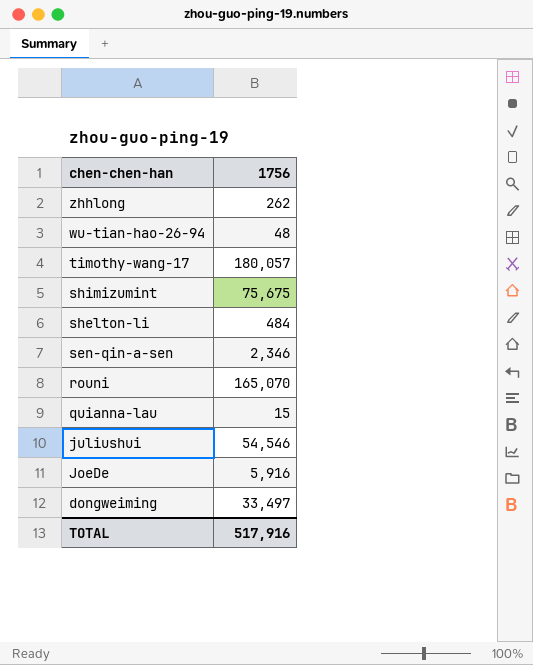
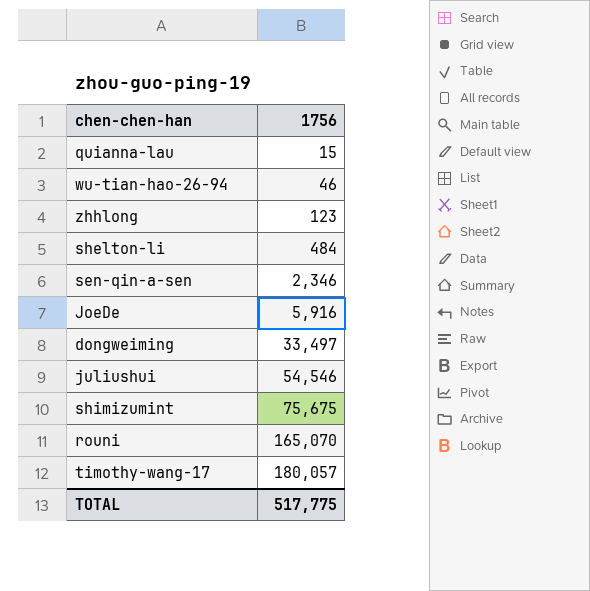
row order: chen-chen-han descending -> 1756 ascending
wu-tian-hao-26-94 | 1756: 48 -> 46
zhhlong | 1756: 262 -> 123
TOTAL | 1756: 517,916 -> 517,775

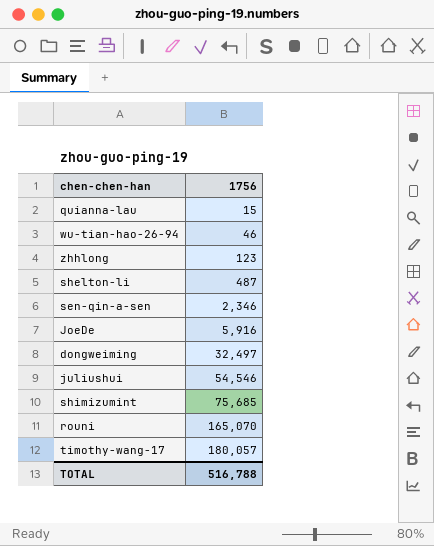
shelton-li | 1756: 484 -> 487
dongweiming | 1756: 33,497 -> 32,497
shimizumint | 1756: 75,675 -> 75,685
TOTAL | 1756: 517,775 -> 516,788

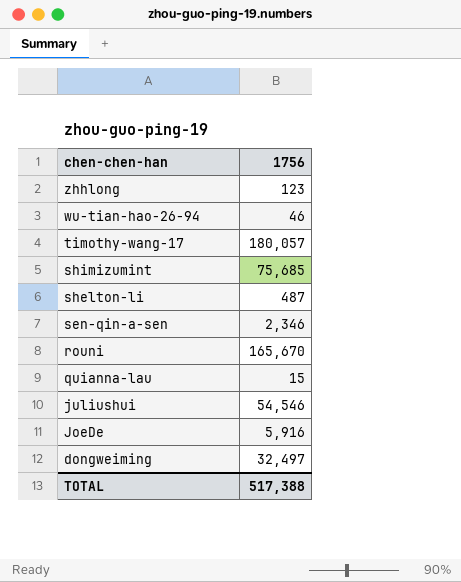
row order: 1756 ascending -> chen-chen-han descending
rouni | 1756: 165,070 -> 165,670
TOTAL | 1756: 516,788 -> 517,388

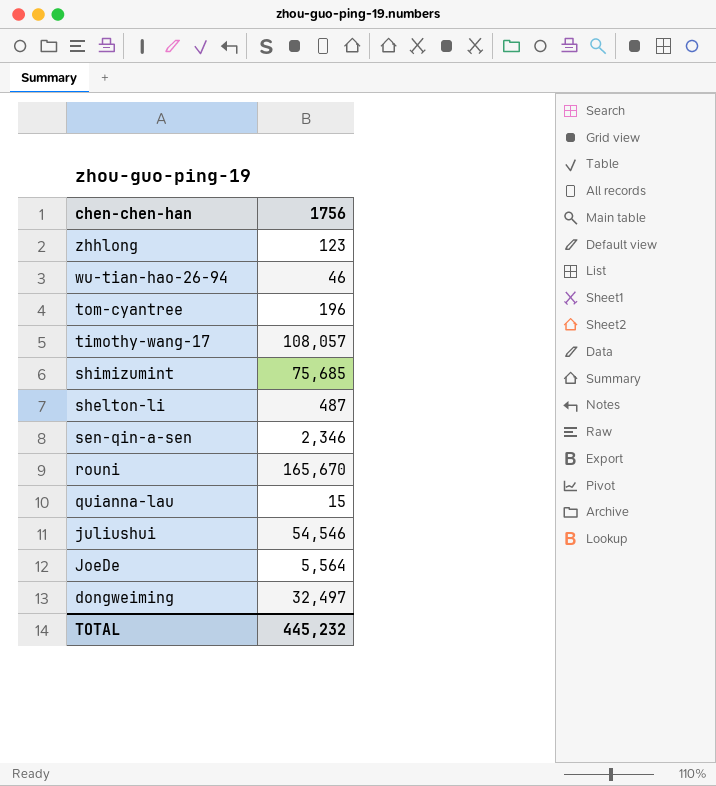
row tom-cyantree: none -> 196
timothy-wang-17 | 1756: 180,057 -> 108,057
JoeDe | 1756: 5,916 -> 5,564
TOTAL | 1756: 517,388 -> 445,232

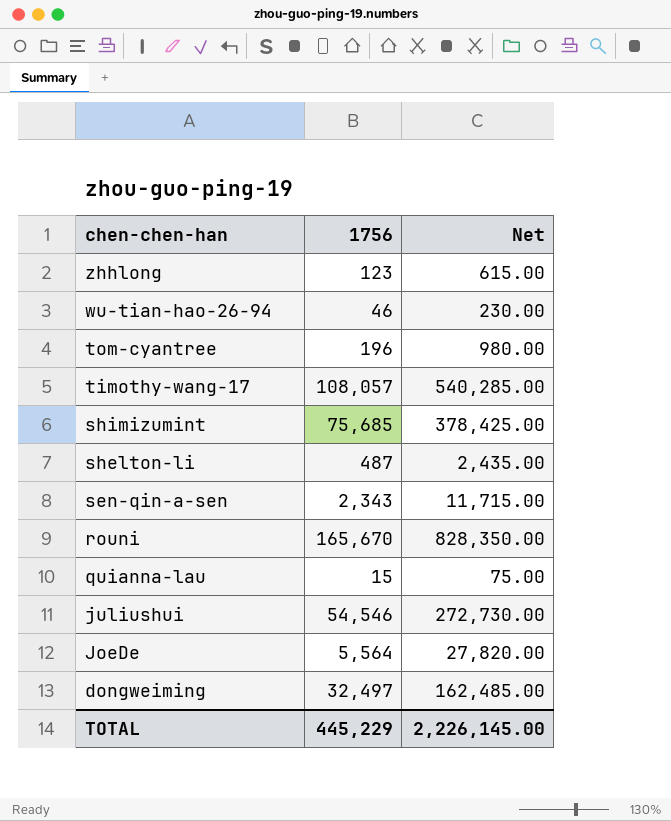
column Net | formula: none -> [1756] * 5
sen-qin-a-sen | 1756: 2,346 -> 2,343
TOTAL | 1756: 445,232 -> 445,229

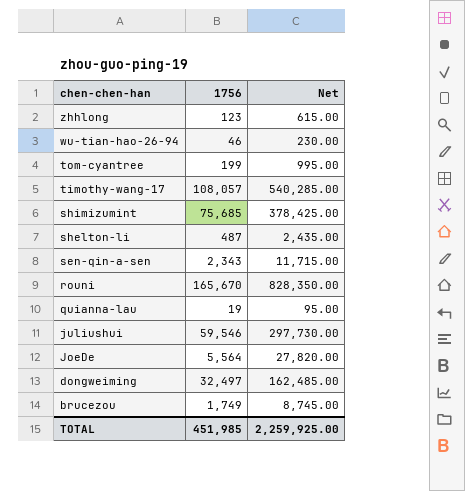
tom-cyantree | 1756: 196 -> 199
tom-cyantree | Net: 980.00 -> 995.00
quianna-lau | 1756: 15 -> 19
quianna-lau | Net: 75.00 -> 95.00
juliushui | 1756: 54,546 -> 59,546
juliushui | Net: 272,730.00 -> 297,730.00
row brucezou: none -> 1,749 | 8,745.00
TOTAL | 1756: 445,229 -> 451,985
TOTAL | Net: 2,226,145.00 -> 2,259,925.00

